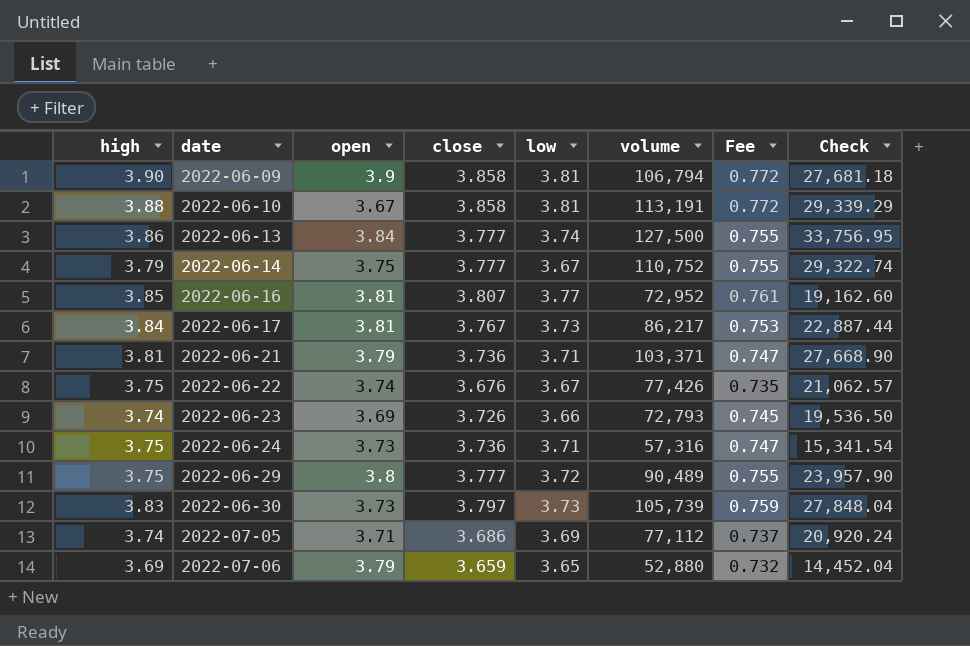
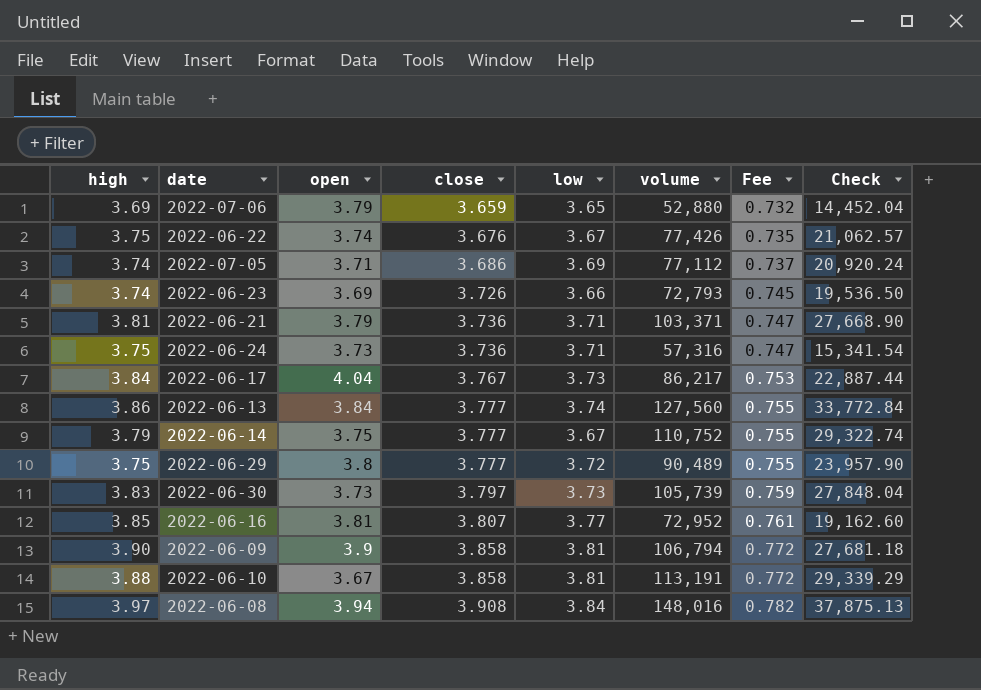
row order: date ascending -> close ascending
2022-06-17 | open: 3.81 -> 4.04
2022-06-13 | volume: 127,500 -> 127,560
2022-06-13 | Check: 33,756.95 -> 33,772.84
row 2022-06-08: none -> 3.97 | 3.94 | 3.908 | 3.84 | 148,016 | 0.782 | 37,875.13

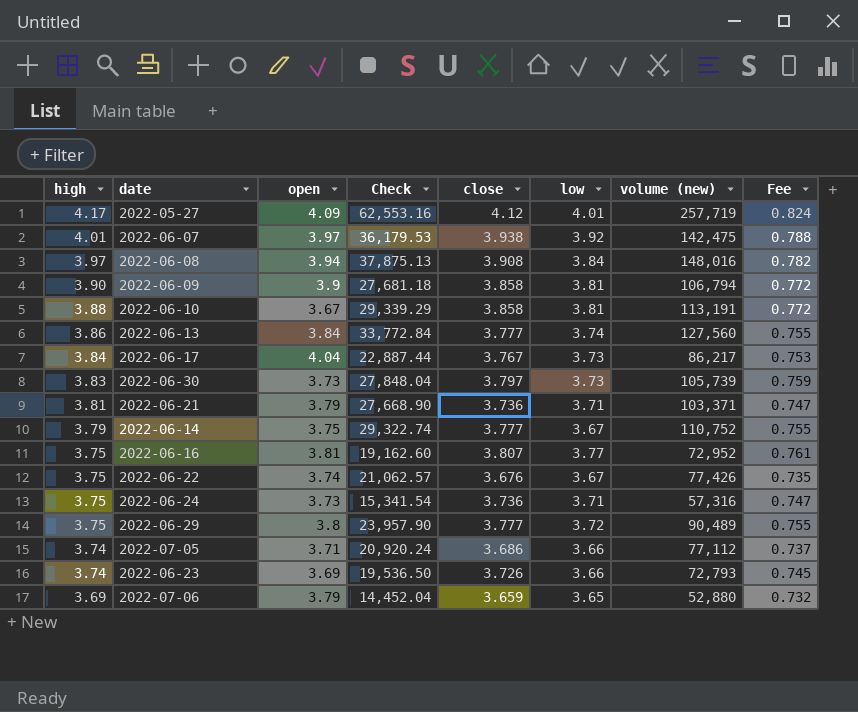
row order: close ascending -> high descending
column Check | position: 8 -> 4
column name: volume -> volume (new)
row 2022-05-27: none -> 4.17 | 4.09 | 62,553.16 | 4.12 | 4.01 | 257,719 | 0.824
row 2022-06-07: none -> 4.01 | 3.97 | 36,179.53 | 3.938 | 3.92 | 142,475 | 0.788
2022-06-16 | high: 3.85 -> 3.75
2022-07-05 | low: 3.69 -> 3.66

